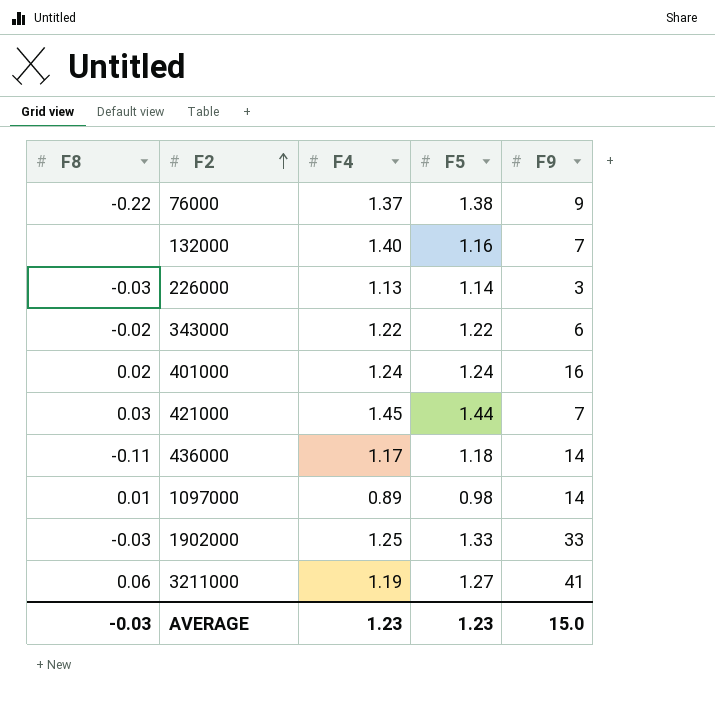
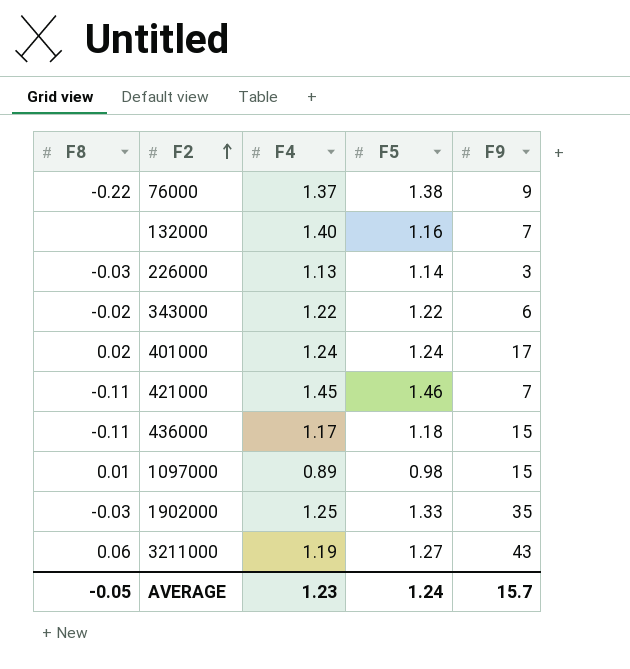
401000 | F9: 16 -> 17
421000 | F8: 0.03 -> -0.11
421000 | F5: 1.44 -> 1.46
436000 | F9: 14 -> 15
1097000 | F9: 14 -> 15
1902000 | F9: 33 -> 35
3211000 | F9: 41 -> 43
AVERAGE | F8: -0.03 -> -0.05
AVERAGE | F5: 1.23 -> 1.24
AVERAGE | F9: 15.0 -> 15.7

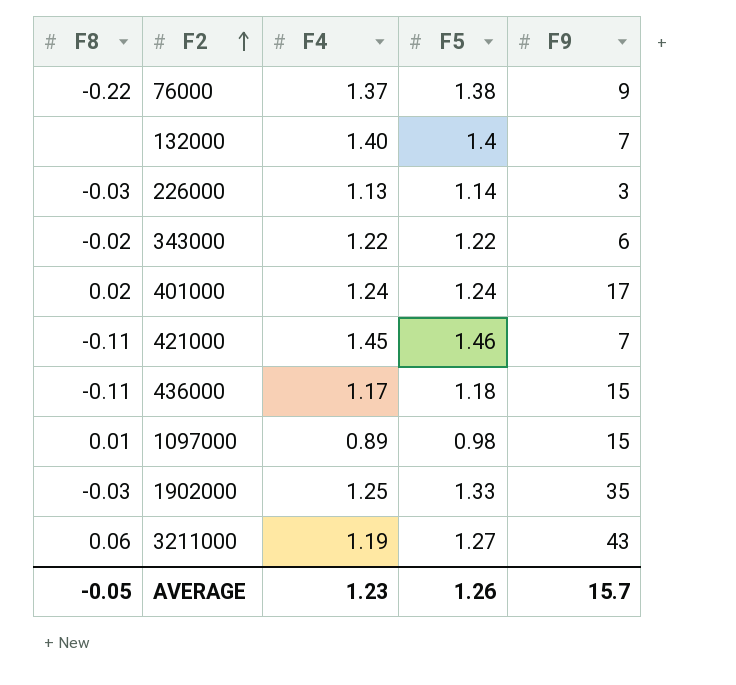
132000 | F5: 1.16 -> 1.4
AVERAGE | F5: 1.24 -> 1.26

